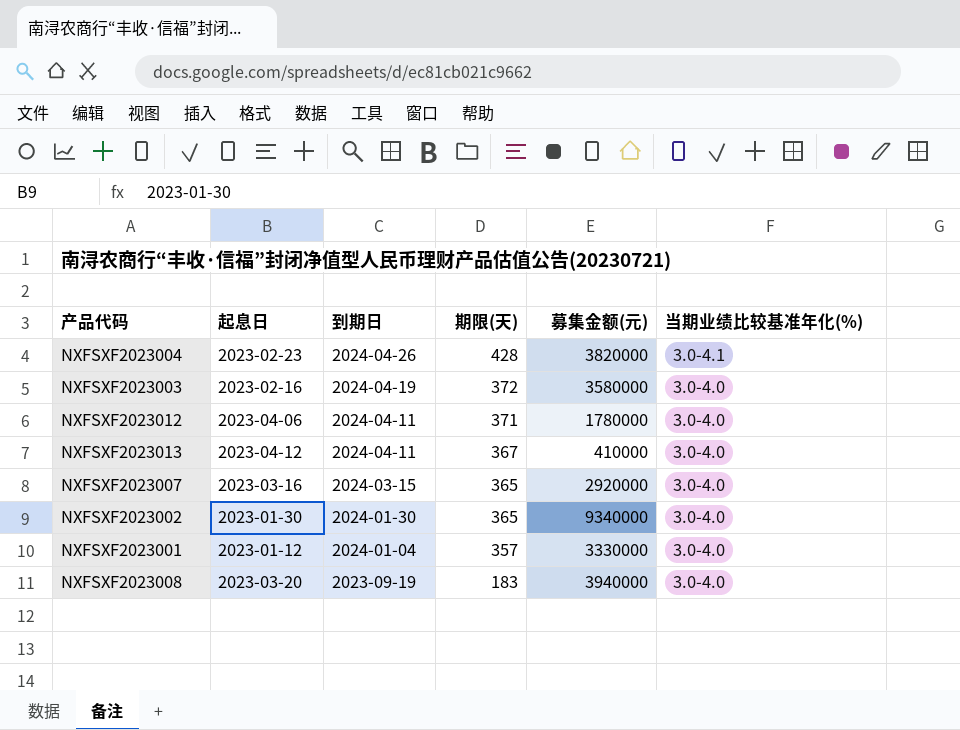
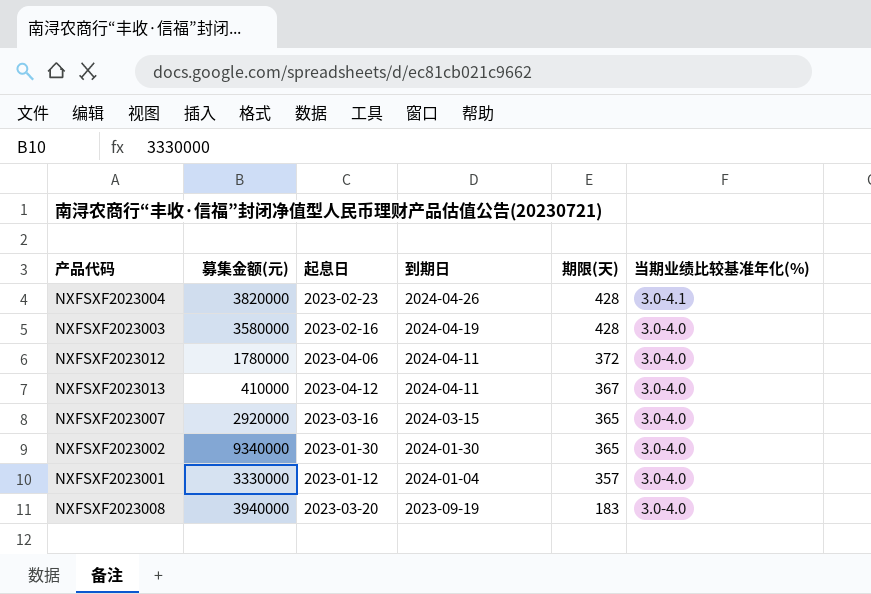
column 募集金额(元) | position: 5 -> 2
NXFSXF2023003 | 期限(天): 372 -> 428
NXFSXF2023012 | 期限(天): 371 -> 372

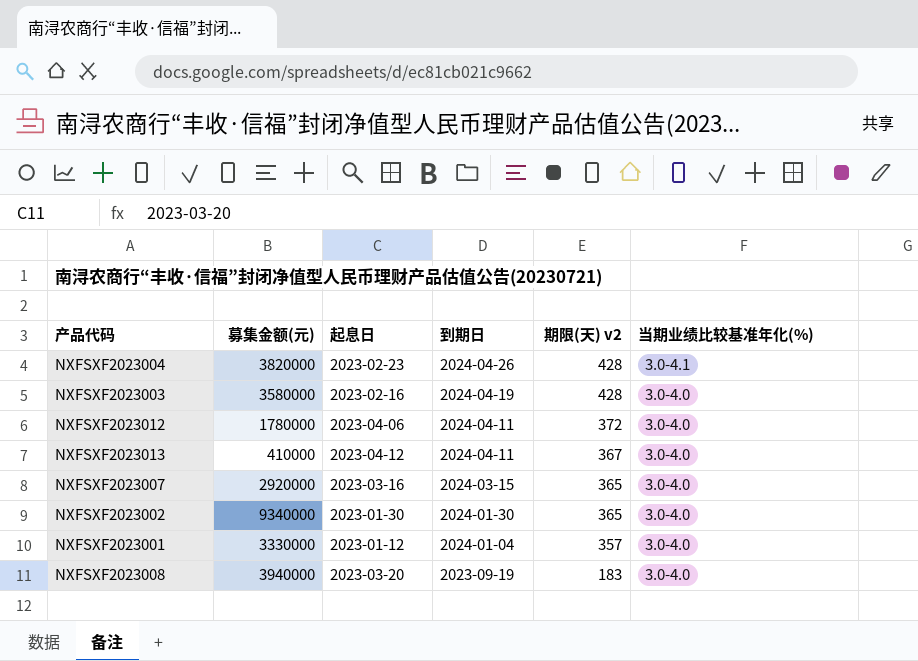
column name: 期限(天) -> 期限(天) v2

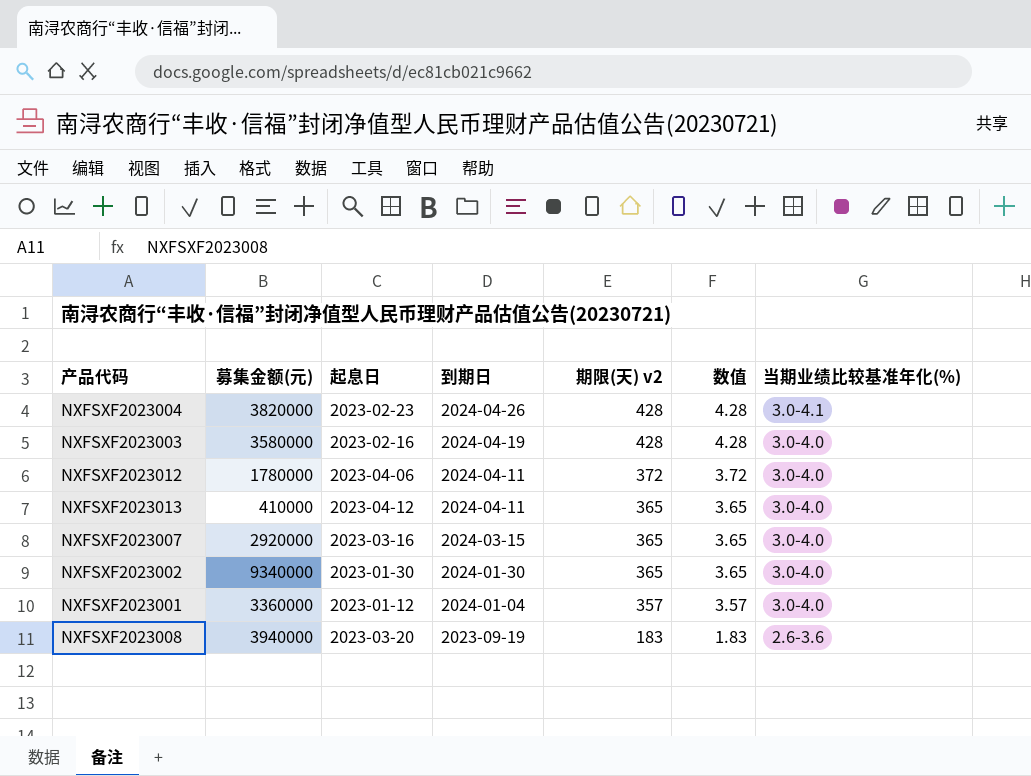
column 数值 | formula: none -> [期限(天) v2] * 0.01
NXFSXF2023013 | 期限(天) v2: 367 -> 365
NXFSXF2023001 | 募集金额(元): 3330000 -> 3360000
NXFSXF2023008 | 当期业绩比较基准年化(%): 3.0-4.0 -> 2.6-3.6

